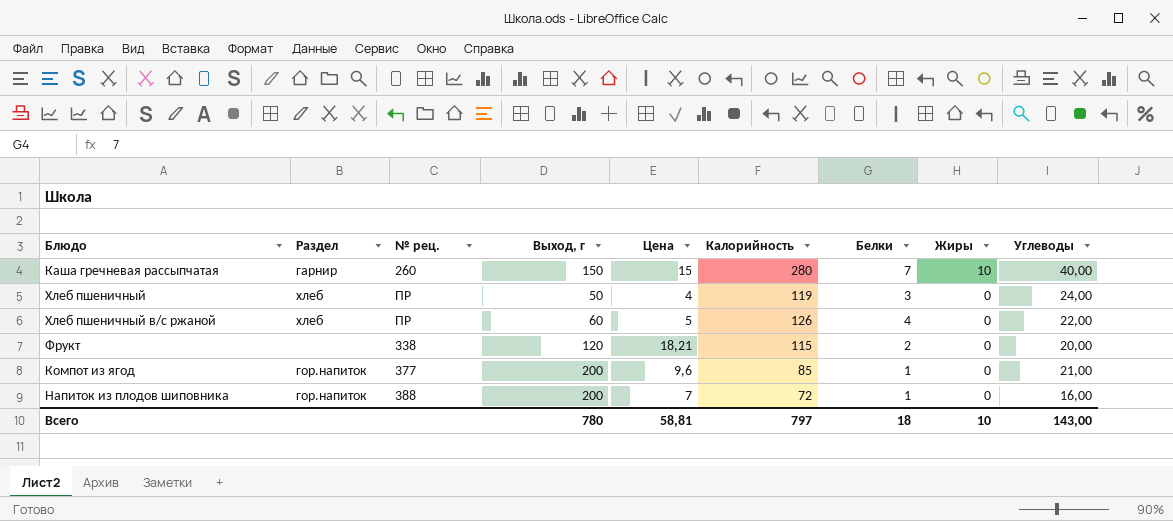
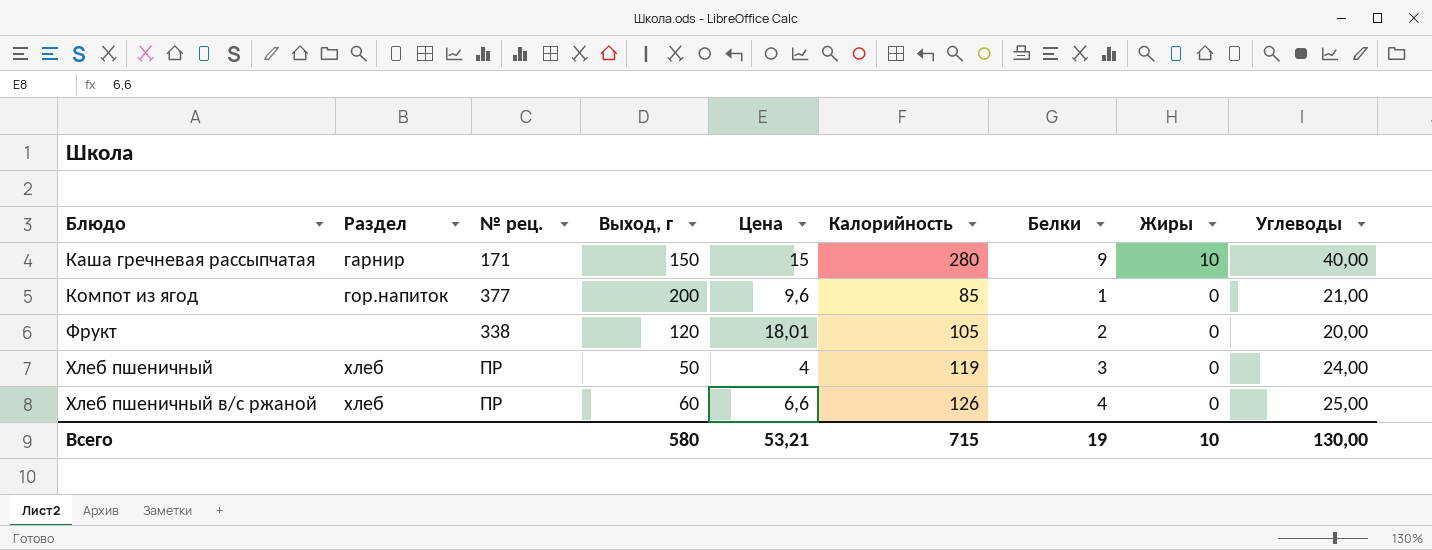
row order: Жиры descending -> Блюдо ascending
row Напиток из плодов шиповника: гор.напиток | 388 | 200 | 7 | 72 | 1 | 0 | 16,00 -> none
Каша гречневая рассыпчатая | № рец.: 260 -> 171
Каша гречневая рассыпчатая | Белки: 7 -> 9
Фрукт | Цена: 18,21 -> 18,01
Фрукт | Калорийность: 115 -> 105
Хлеб пшеничный в/с ржаной | Цена: 5 -> 6,6
Хлеб пшеничный в/с ржаной | Углеводы: 22,00 -> 25,00
Всего | Выход, г: 780 -> 580
Всего | Цена: 58,81 -> 53,21
Всего | Калорийность: 797 -> 715
Всего | Белки: 18 -> 19
Всего | Углеводы: 143,00 -> 130,00

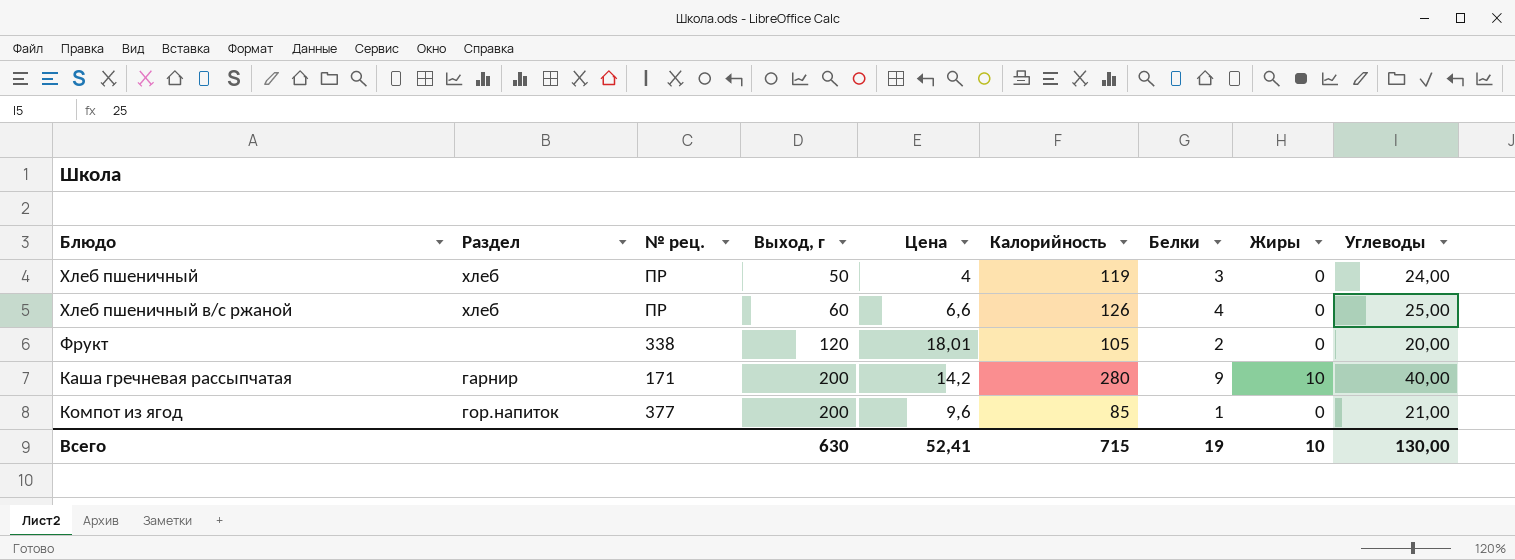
row order: Блюдо ascending -> Выход, г ascending
Каша гречневая рассыпчатая | Выход, г: 150 -> 200
Каша гречневая рассыпчатая | Цена: 15 -> 14,2
Всего | Выход, г: 580 -> 630
Всего | Цена: 53,21 -> 52,41

